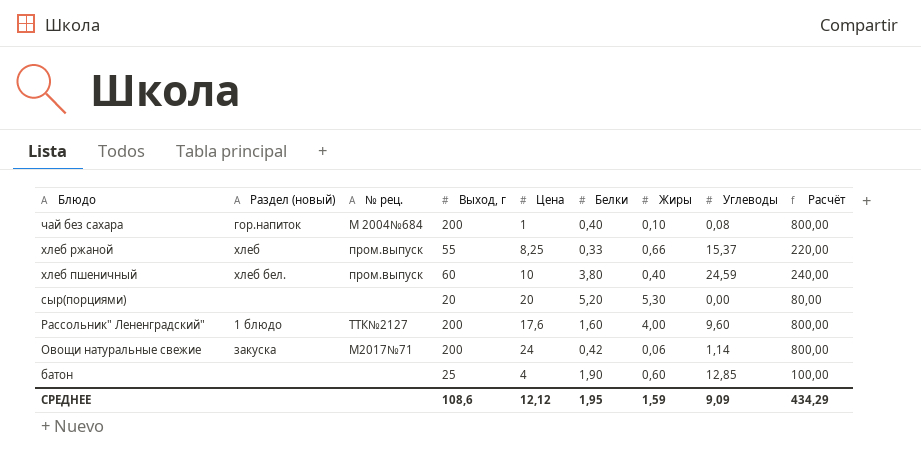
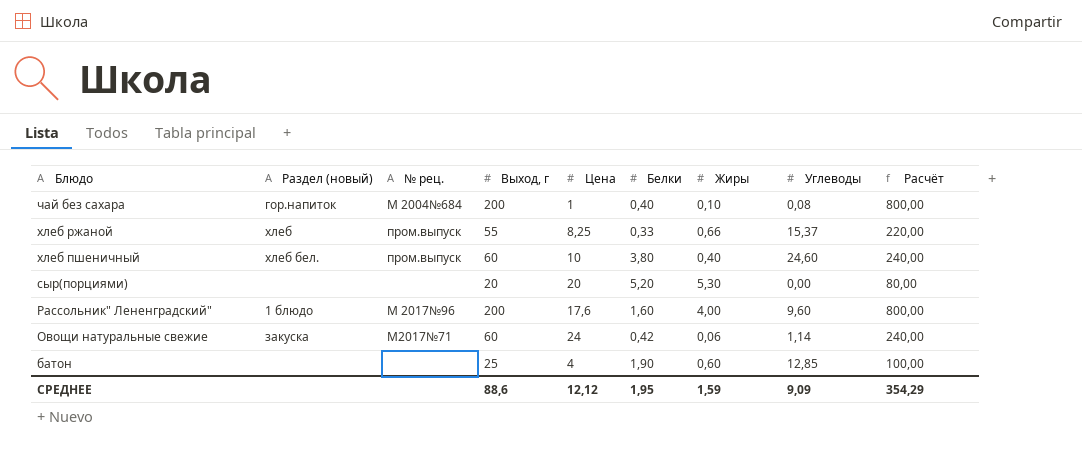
хлеб пшеничный | Углеводы: 24,59 -> 24,60
Рассольник" Лененградский" | № рец.: ТТК№2127 -> М 2017№96
Овощи натуральные свежие | Выход, г: 200 -> 60
Овощи натуральные свежие | Расчёт: 800,00 -> 240,00
СРЕДНЕЕ | Выход, г: 108,6 -> 88,6
СРЕДНЕЕ | Расчёт: 434,29 -> 354,29

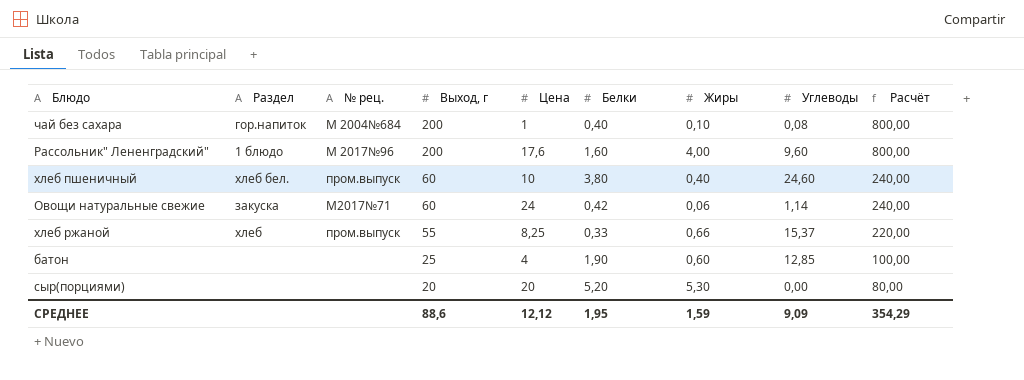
row order: Блюдо descending -> Выход, г descending
column name: Раздел (новый) -> Раздел

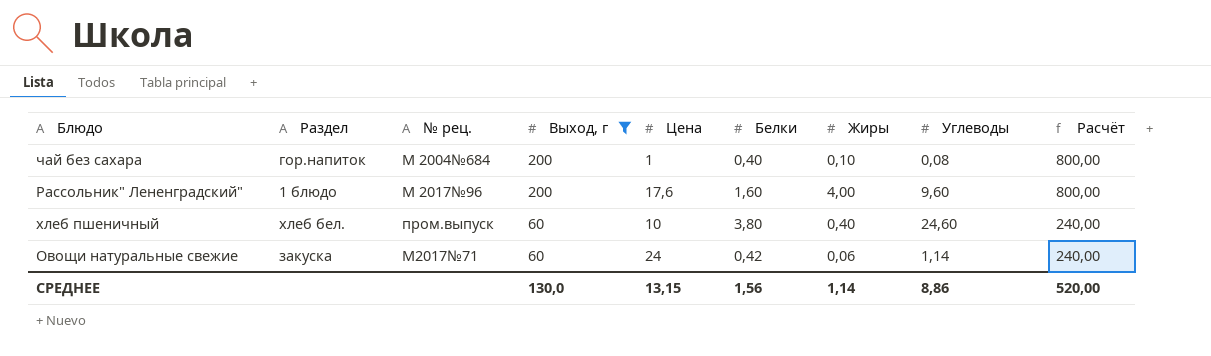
filter: none -> Выход, г >= 60
СРЕДНЕЕ | Выход, г: 88,6 -> 130,0
СРЕДНЕЕ | Цена: 12,12 -> 13,15
СРЕДНЕЕ | Белки: 1,95 -> 1,56
СРЕДНЕЕ | Жиры: 1,59 -> 1,14
СРЕДНЕЕ | Углеводы: 9,09 -> 8,86
СРЕДНЕЕ | Расчёт: 354,29 -> 520,00

